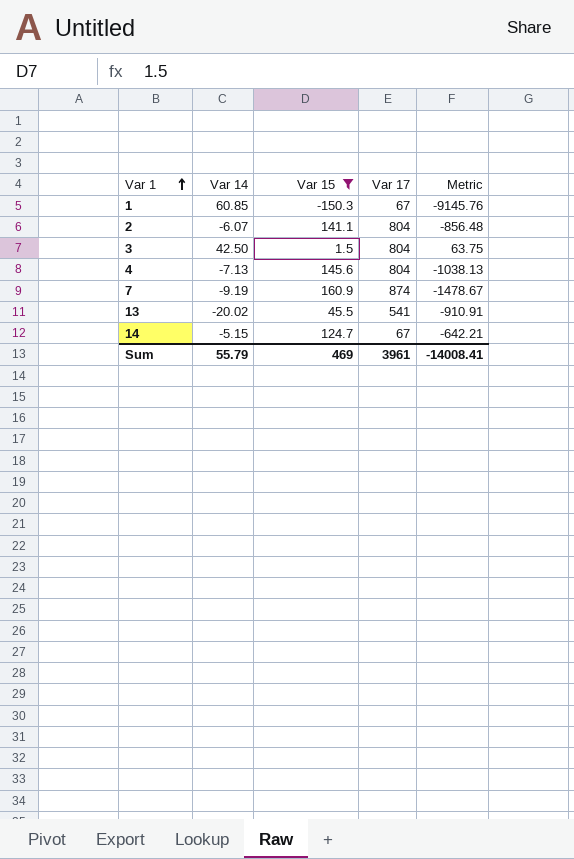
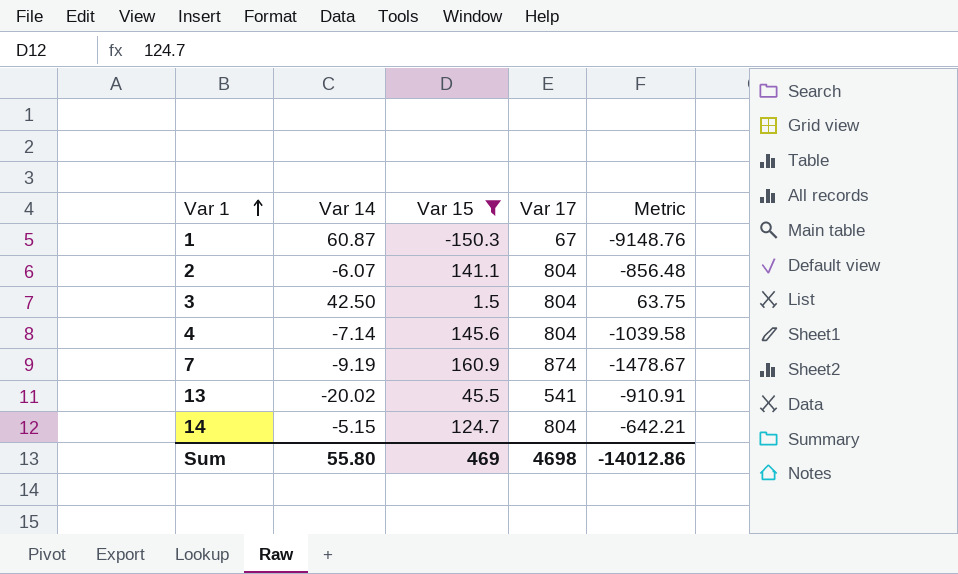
1 | Var 14: 60.85 -> 60.87
1 | Metric: -9145.76 -> -9148.76
4 | Var 14: -7.13 -> -7.14
4 | Metric: -1038.13 -> -1039.58
14 | Var 17: 67 -> 804
Sum | Var 14: 55.79 -> 55.80
Sum | Var 17: 3961 -> 4698
Sum | Metric: -14008.41 -> -14012.86

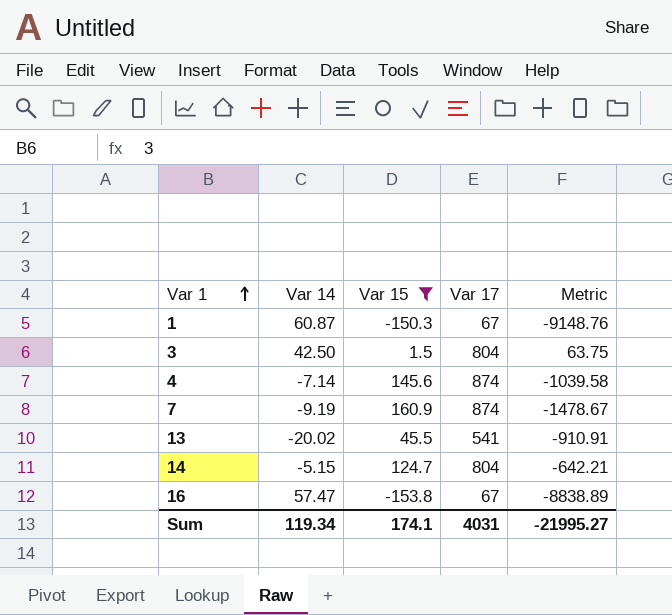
row 2: -6.07 | 141.1 | 804 | -856.48 -> none
4 | Var 17: 804 -> 874
row 16: none -> 57.47 | -153.8 | 67 | -8838.89
Sum | Var 14: 55.80 -> 119.34
Sum | Var 15: 469 -> 174.1
Sum | Var 17: 4698 -> 4031
Sum | Metric: -14012.86 -> -21995.27

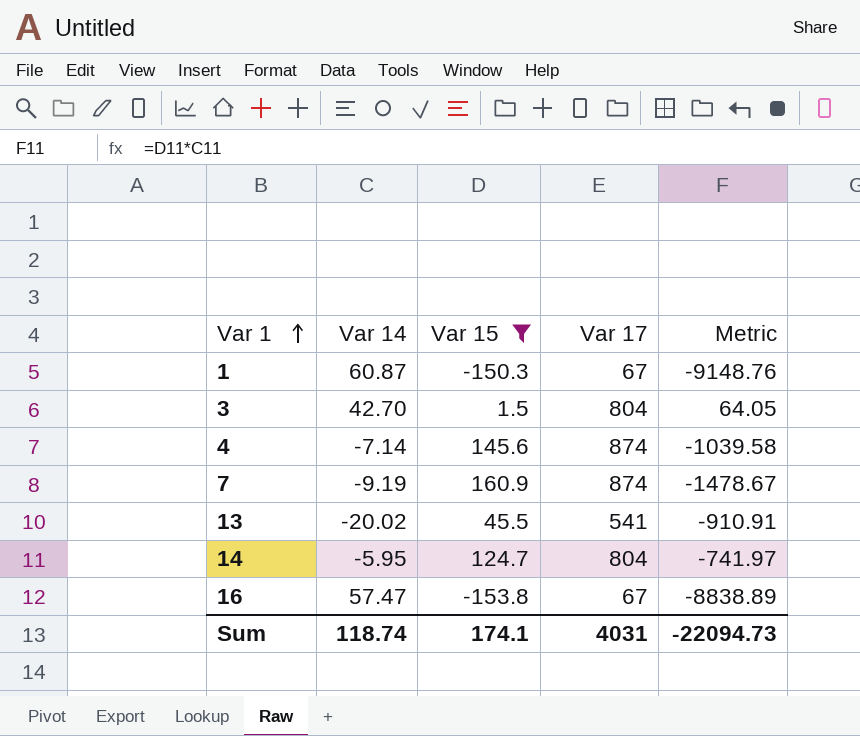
3 | Var 14: 42.50 -> 42.70
3 | Metric: 63.75 -> 64.05
14 | Var 14: -5.15 -> -5.95
14 | Metric: -642.21 -> -741.97
Sum | Var 14: 119.34 -> 118.74
Sum | Metric: -21995.27 -> -22094.73

